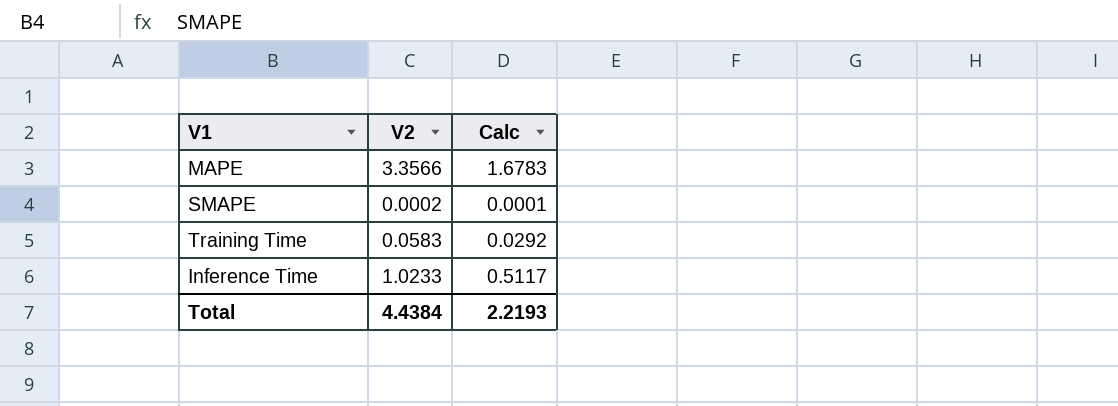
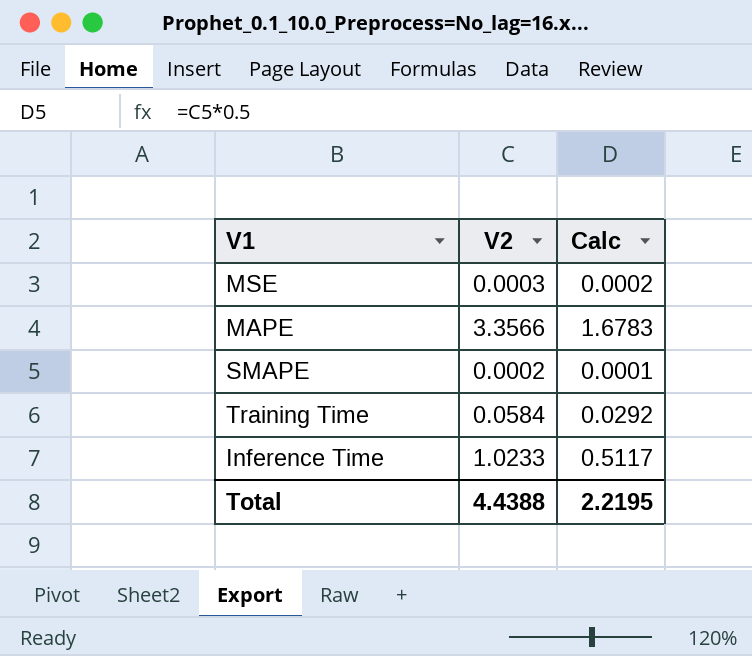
row MSE: none -> 0.0003 | 0.0002
Training Time | V2: 0.0583 -> 0.0584
Total | V2: 4.4384 -> 4.4388
Total | Calc: 2.2193 -> 2.2195

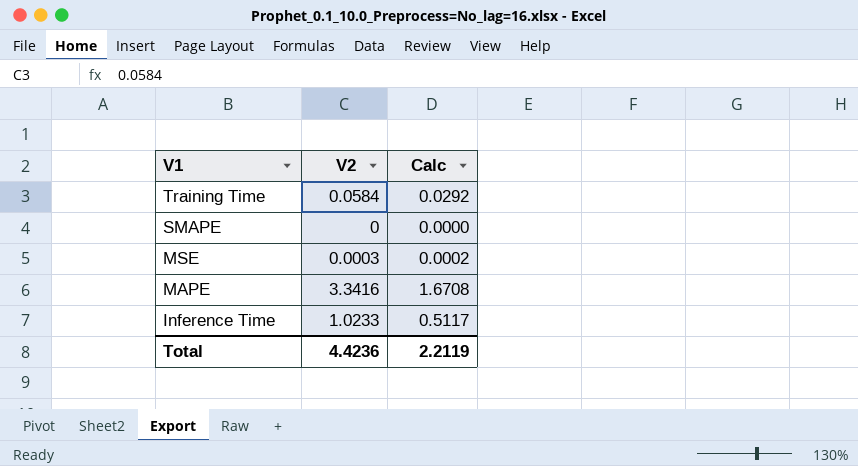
row order: none -> V1 descending
SMAPE | V2: 0.0002 -> 0
SMAPE | Calc: 0.0001 -> 0.0000
MAPE | V2: 3.3566 -> 3.3416
MAPE | Calc: 1.6783 -> 1.6708
Total | V2: 4.4388 -> 4.4236
Total | Calc: 2.2195 -> 2.2119

